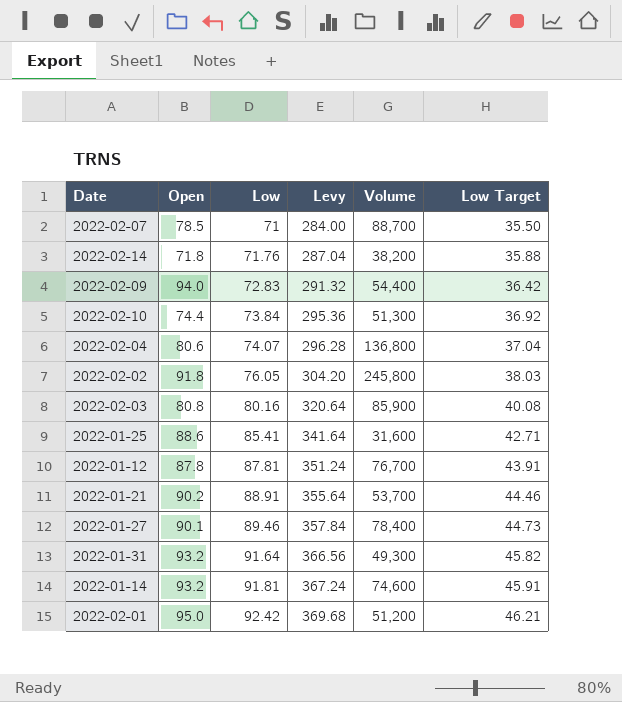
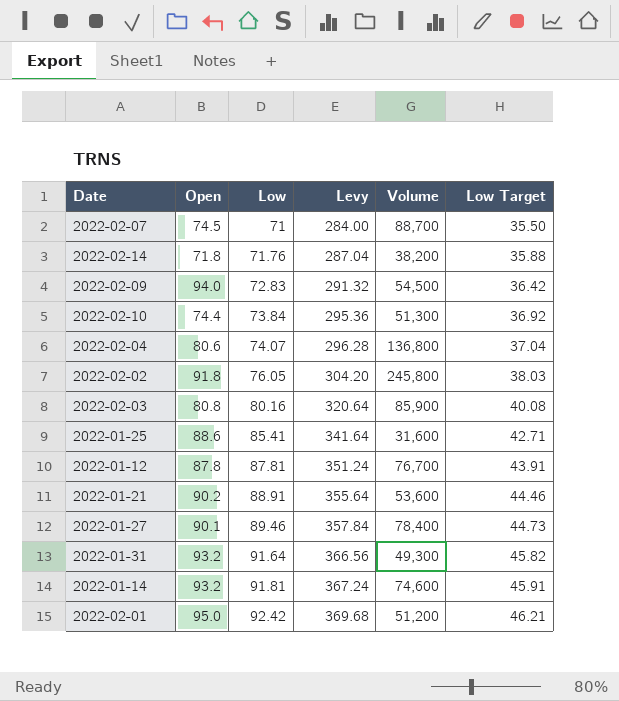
2022-02-07 | Open: 78.5 -> 74.5
2022-02-09 | Volume: 54,400 -> 54,500
2022-01-21 | Volume: 53,700 -> 53,600

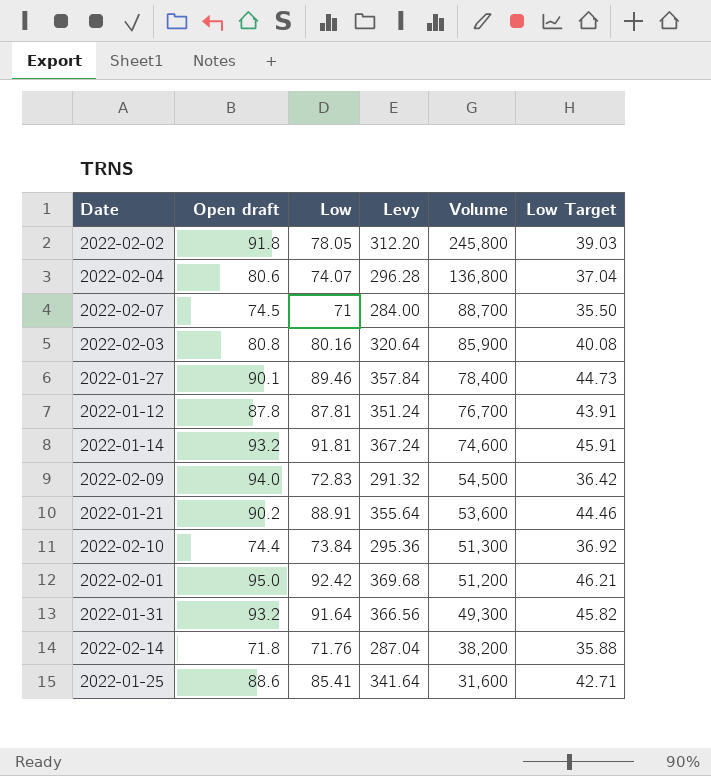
row order: Low ascending -> Volume descending
column name: Open -> Open draft
2022-02-02 | Low: 76.05 -> 78.05
2022-02-02 | Levy: 304.20 -> 312.20
2022-02-02 | Low Target: 38.03 -> 39.03

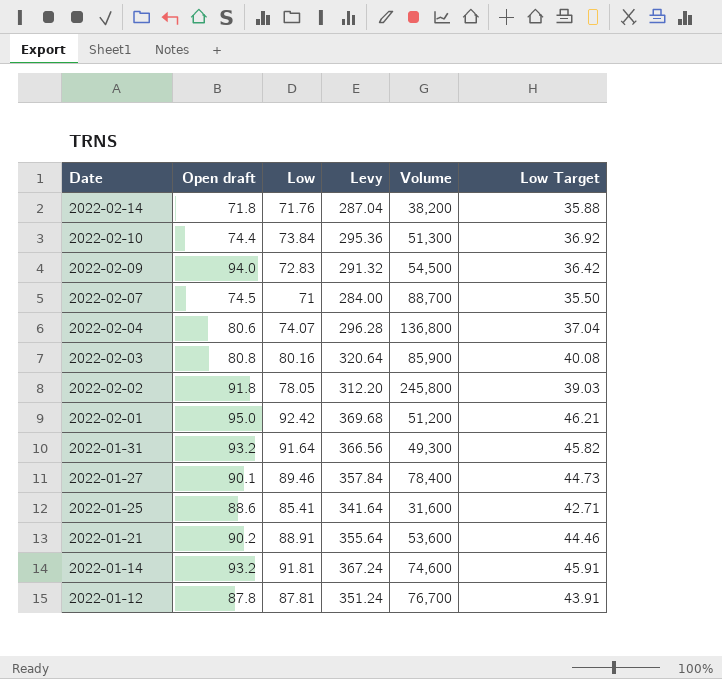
row order: Volume descending -> Date descending

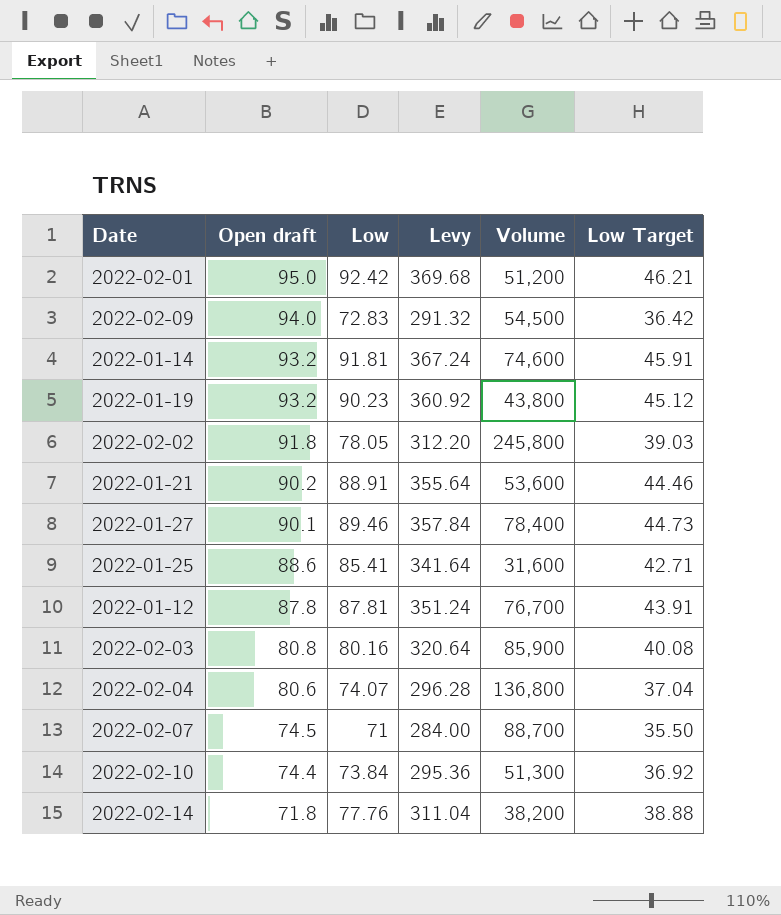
row order: Date descending -> Open draft descending
row 2022-01-31: 93.2 | 91.64 | 366.56 | 49,300 | 45.82 -> none
row 2022-01-19: none -> 93.2 | 90.23 | 360.92 | 43,800 | 45.12
2022-02-14 | Low: 71.76 -> 77.76
2022-02-14 | Levy: 287.04 -> 311.04
2022-02-14 | Low Target: 35.88 -> 38.88

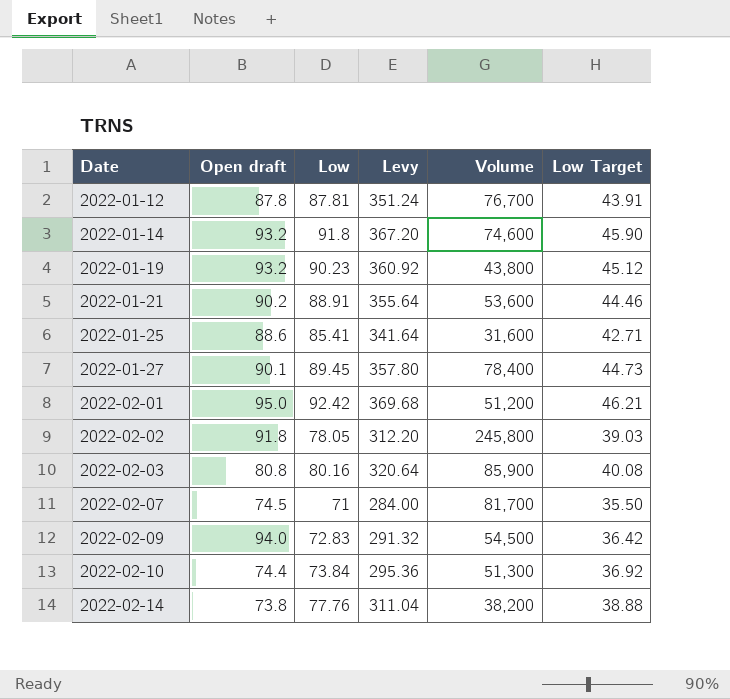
row order: Open draft descending -> Date ascending
row 2022-02-04: 80.6 | 74.07 | 296.28 | 136,800 | 37.04 -> none
2022-01-14 | Low: 91.81 -> 91.8
2022-01-14 | Levy: 367.24 -> 367.20
2022-01-14 | Low Target: 45.91 -> 45.90
2022-01-27 | Low: 89.46 -> 89.45
2022-01-27 | Levy: 357.84 -> 357.80
2022-02-07 | Volume: 88,700 -> 81,700
2022-02-14 | Open draft: 71.8 -> 73.8

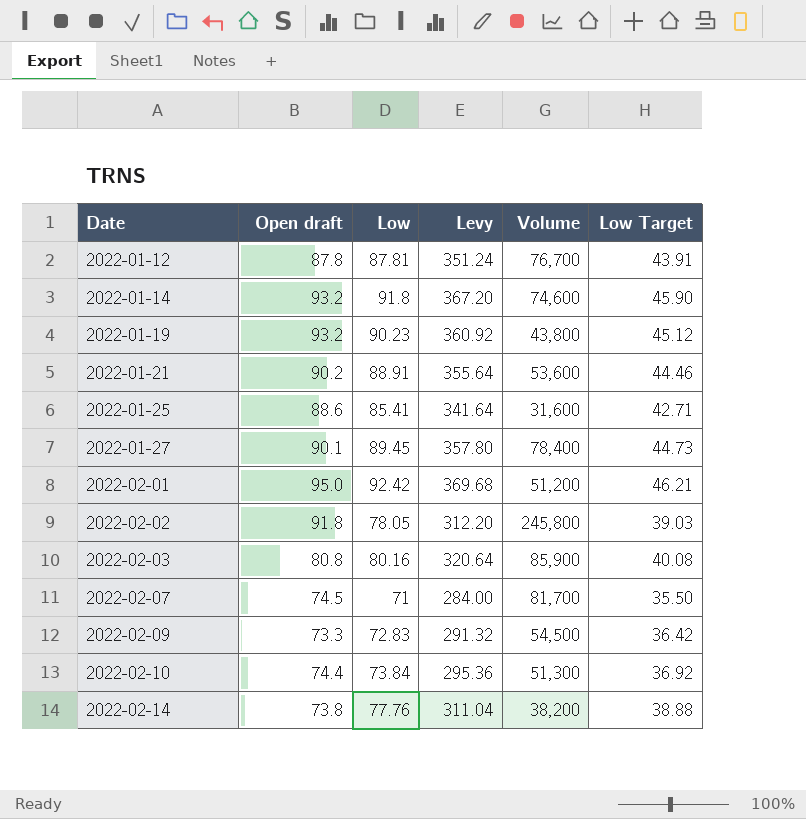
2022-02-09 | Open draft: 94.0 -> 73.3

